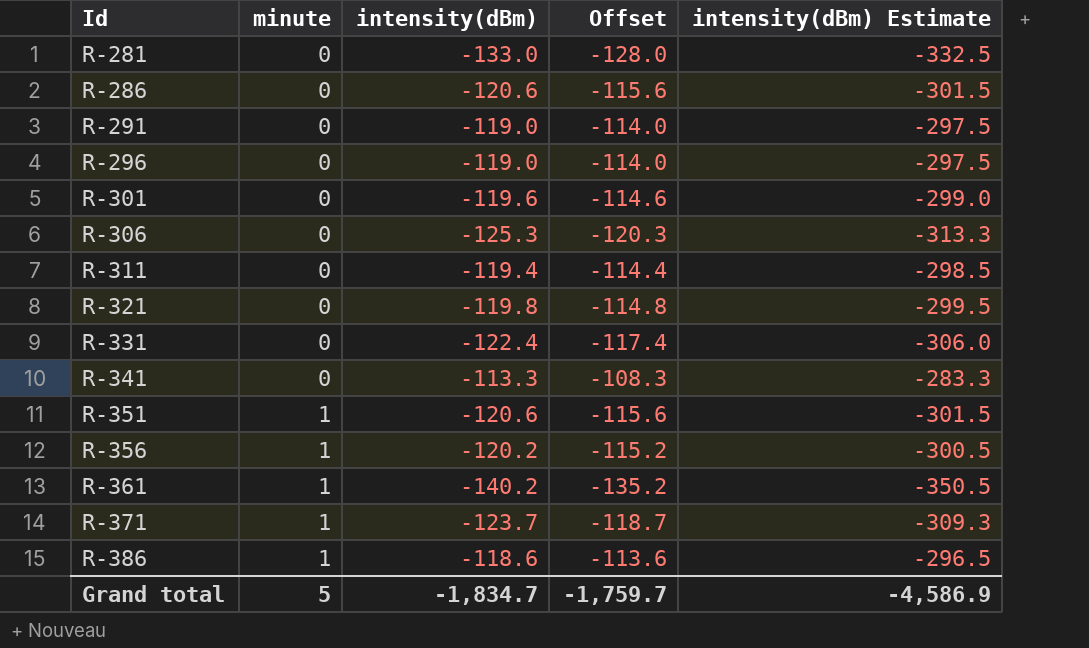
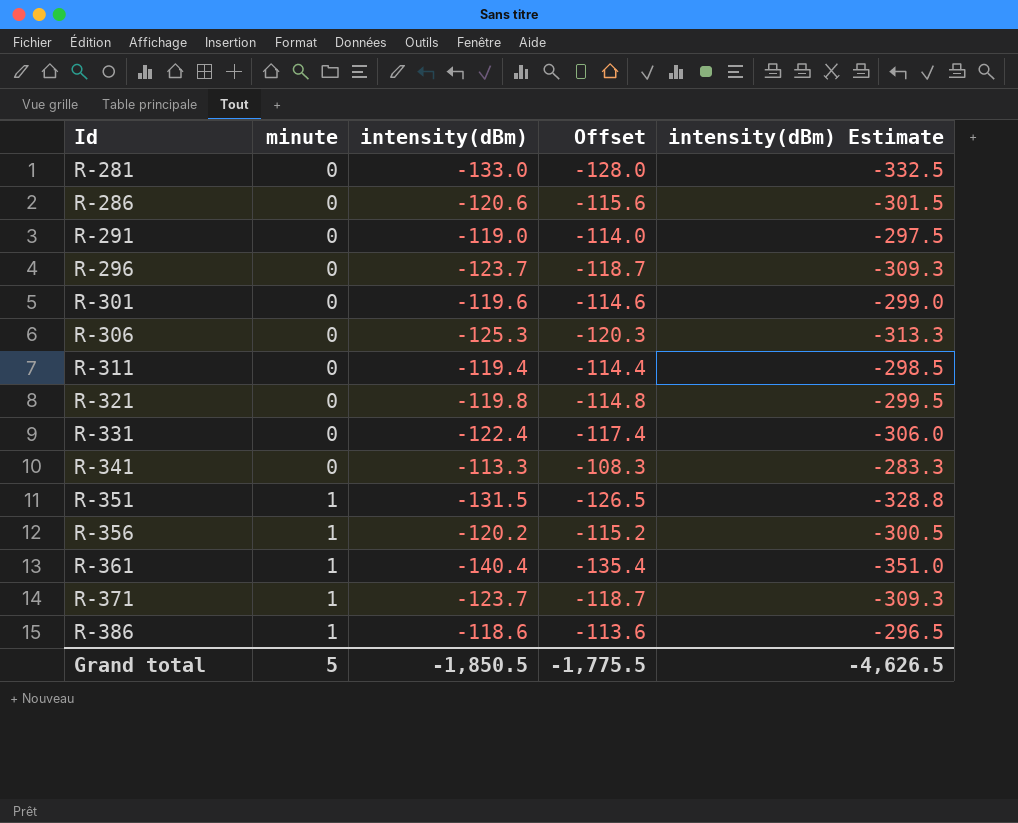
R-296 | intensity(dBm): -119.0 -> -123.7
R-296 | Offset: -114.0 -> -118.7
R-296 | intensity(dBm) Estimate: -297.5 -> -309.3
R-351 | intensity(dBm): -120.6 -> -131.5
R-351 | Offset: -115.6 -> -126.5
R-351 | intensity(dBm) Estimate: -301.5 -> -328.8
R-361 | intensity(dBm): -140.2 -> -140.4
R-361 | Offset: -135.2 -> -135.4
R-361 | intensity(dBm) Estimate: -350.5 -> -351.0
Grand total | intensity(dBm): -1,834.7 -> -1,850.5
Grand total | Offset: -1,759.7 -> -1,775.5
Grand total | intensity(dBm) Estimate: -4,586.9 -> -4,626.5

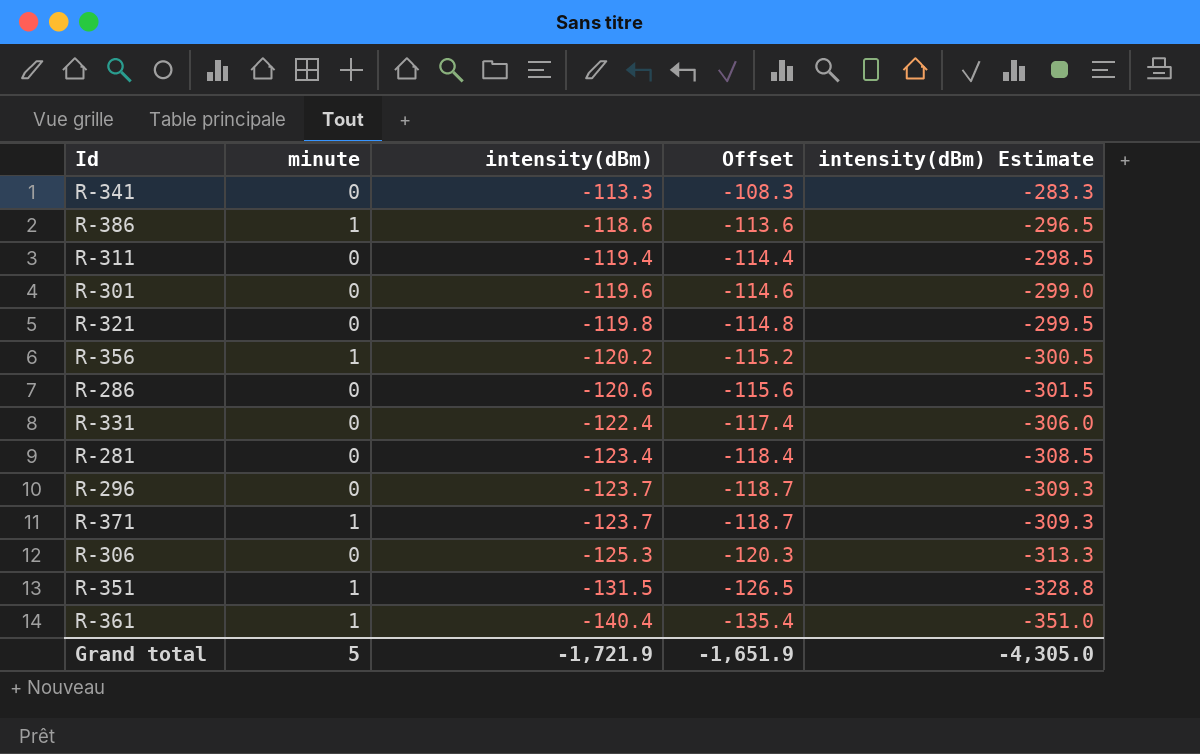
row order: Id ascending -> intensity(dBm) descending
row R-291: 0 | -119.0 | -114.0 | -297.5 -> none
R-281 | intensity(dBm): -133.0 -> -123.4
R-281 | Offset: -128.0 -> -118.4
R-281 | intensity(dBm) Estimate: -332.5 -> -308.5
Grand total | intensity(dBm): -1,850.5 -> -1,721.9
Grand total | Offset: -1,775.5 -> -1,651.9
Grand total | intensity(dBm) Estimate: -4,626.5 -> -4,305.0

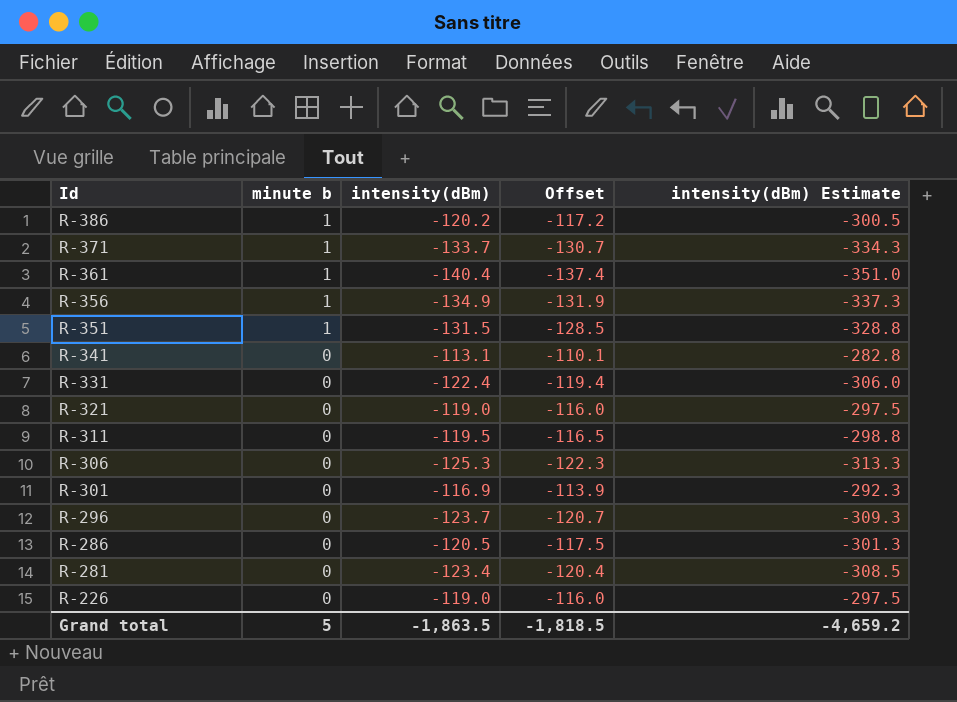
row order: intensity(dBm) descending -> Id descending
column name: minute -> minute b
column Offset | formula: [intensity(dBm)] + 5 -> [intensity(dBm)] + 3
R-386 | intensity(dBm): -118.6 -> -120.2
R-386 | intensity(dBm) Estimate: -296.5 -> -300.5
R-371 | intensity(dBm): -123.7 -> -133.7
R-371 | intensity(dBm) Estimate: -309.3 -> -334.3
R-356 | intensity(dBm): -120.2 -> -134.9
R-356 | intensity(dBm) Estimate: -300.5 -> -337.3
R-341 | intensity(dBm): -113.3 -> -113.1
R-341 | intensity(dBm) Estimate: -283.3 -> -282.8
R-321 | intensity(dBm): -119.8 -> -119.0
R-321 | intensity(dBm) Estimate: -299.5 -> -297.5
R-311 | intensity(dBm): -119.4 -> -119.5
R-311 | intensity(dBm) Estimate: -298.5 -> -298.8
R-301 | intensity(dBm): -119.6 -> -116.9
R-301 | intensity(dBm) Estimate: -299.0 -> -292.3
R-286 | intensity(dBm): -120.6 -> -120.5
R-286 | intensity(dBm) Estimate: -301.5 -> -301.3
row R-226: none -> 0 | -119.0 | -116.0 | -297.5
Grand total | intensity(dBm): -1,721.9 -> -1,863.5
Grand total | Offset: -1,651.9 -> -1,818.5
Grand total | intensity(dBm) Estimate: -4,305.0 -> -4,659.2

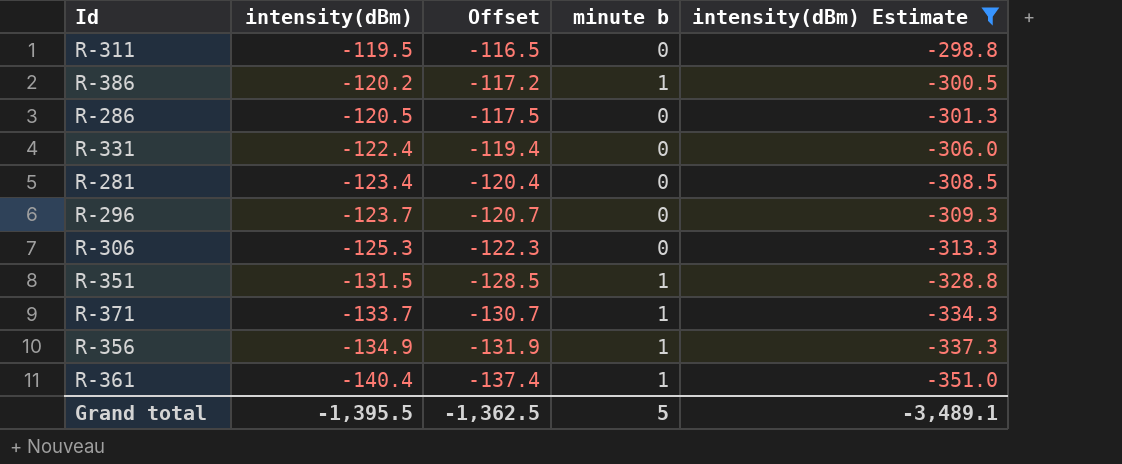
filter: none -> intensity(dBm) Estimate <= -298.8
row order: Id descending -> intensity(dBm) descending
column minute b | position: 2 -> 4
Grand total | intensity(dBm): -1,863.5 -> -1,395.5
Grand total | Offset: -1,818.5 -> -1,362.5
Grand total | intensity(dBm) Estimate: -4,659.2 -> -3,489.1

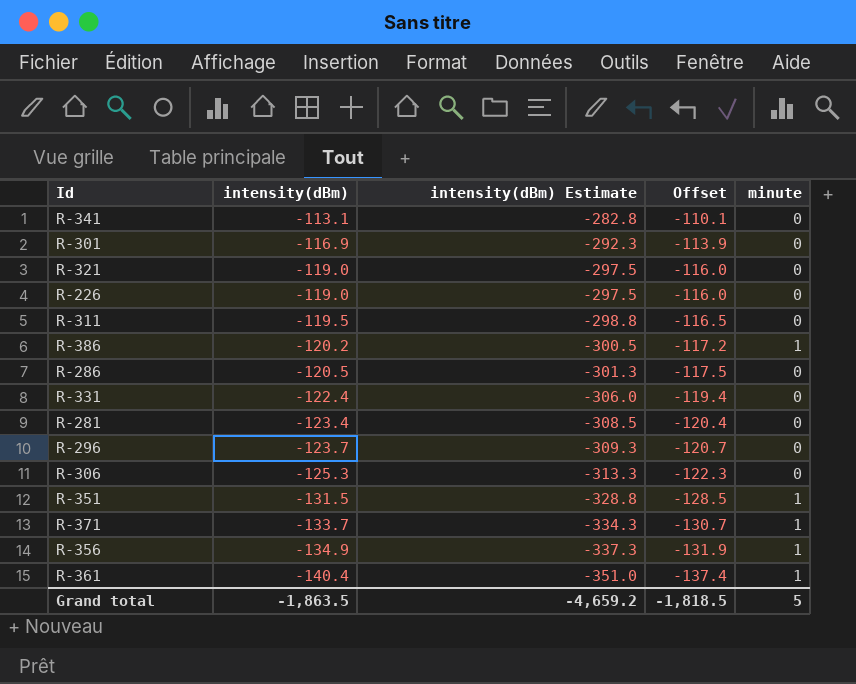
filter: intensity(dBm) Estimate <= -298.8 -> none
column intensity(dBm) Estimate | position: 5 -> 3
column name: minute b -> minute
Grand total | intensity(dBm): -1,395.5 -> -1,863.5
Grand total | intensity(dBm) Estimate: -3,489.1 -> -4,659.2
Grand total | Offset: -1,362.5 -> -1,818.5

